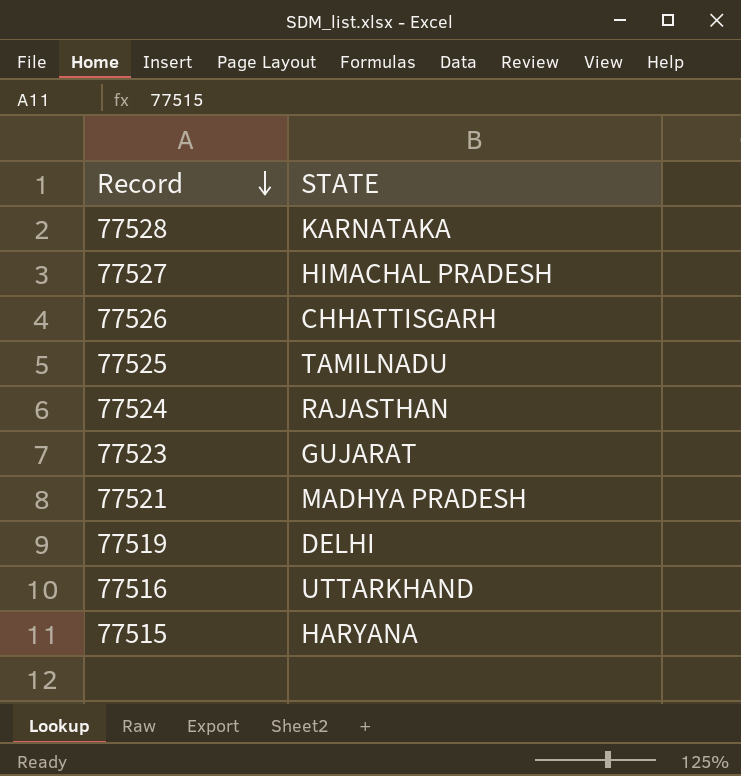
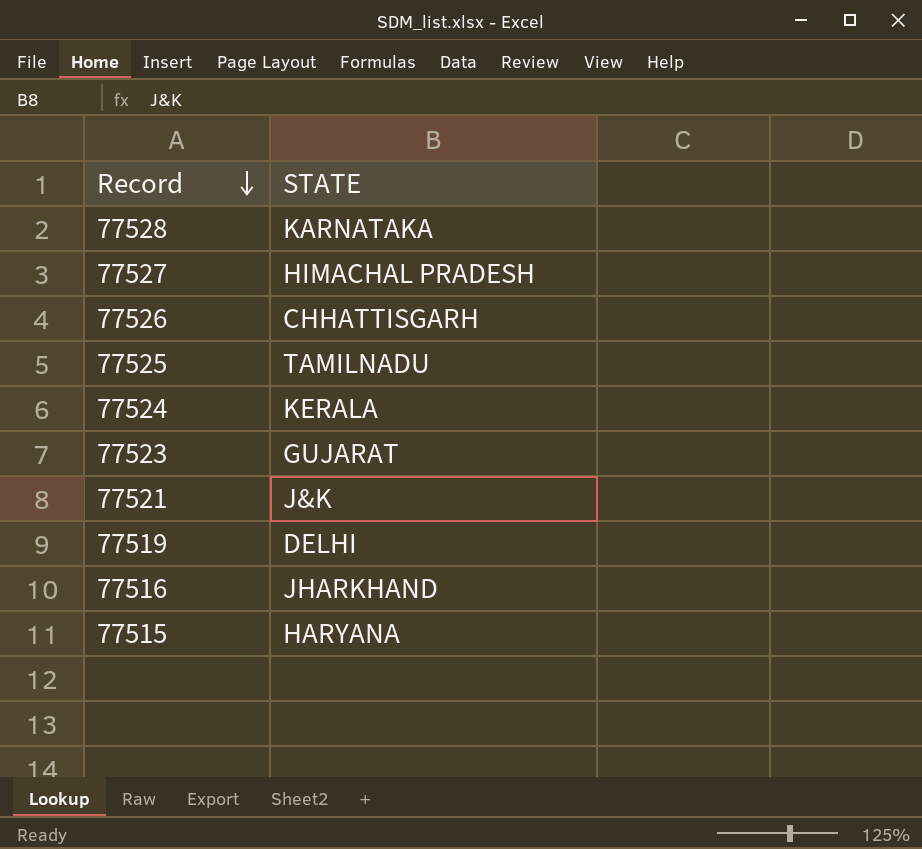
77524 | STATE: RAJASTHAN -> KERALA
77521 | STATE: MADHYA PRADESH -> J&K
77516 | STATE: UTTARKHAND -> JHARKHAND

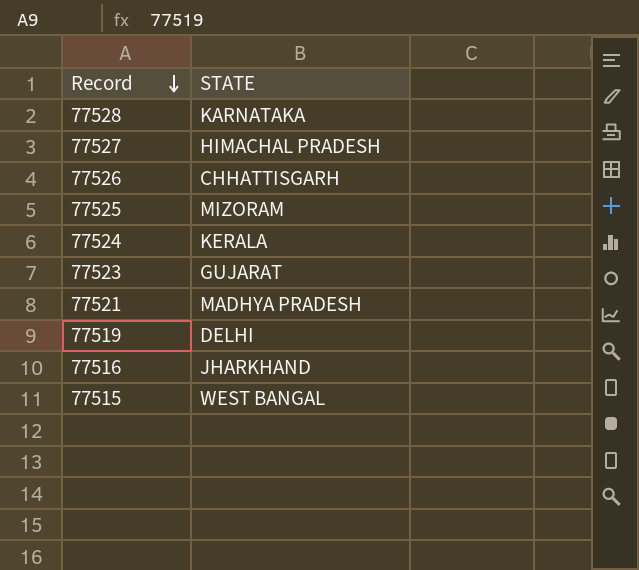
77525 | STATE: TAMILNADU -> MIZORAM
77521 | STATE: J&K -> MADHYA PRADESH
77515 | STATE: HARYANA -> WEST BANGAL

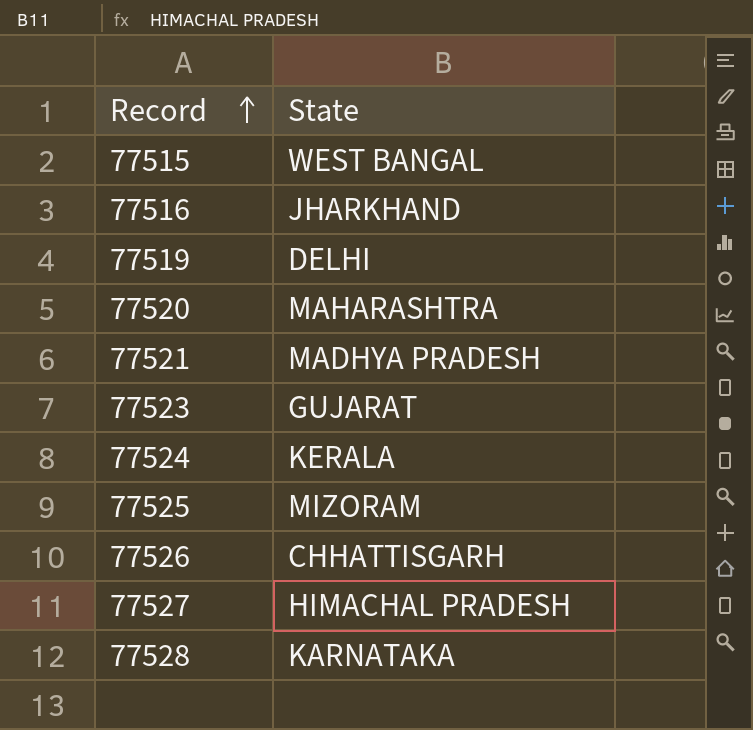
row order: Record descending -> Record ascending
column name: STATE -> State
row 77520: none -> MAHARASHTRA

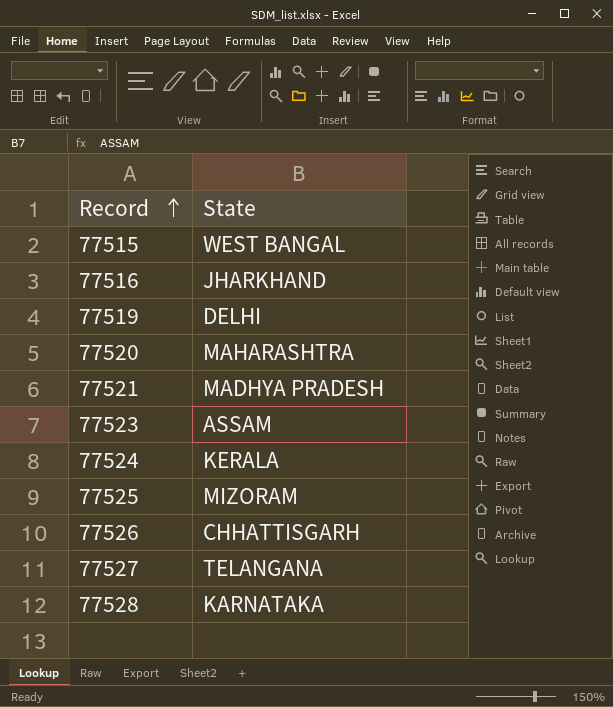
77523 | State: GUJARAT -> ASSAM
77527 | State: HIMACHAL PRADESH -> TELANGANA

